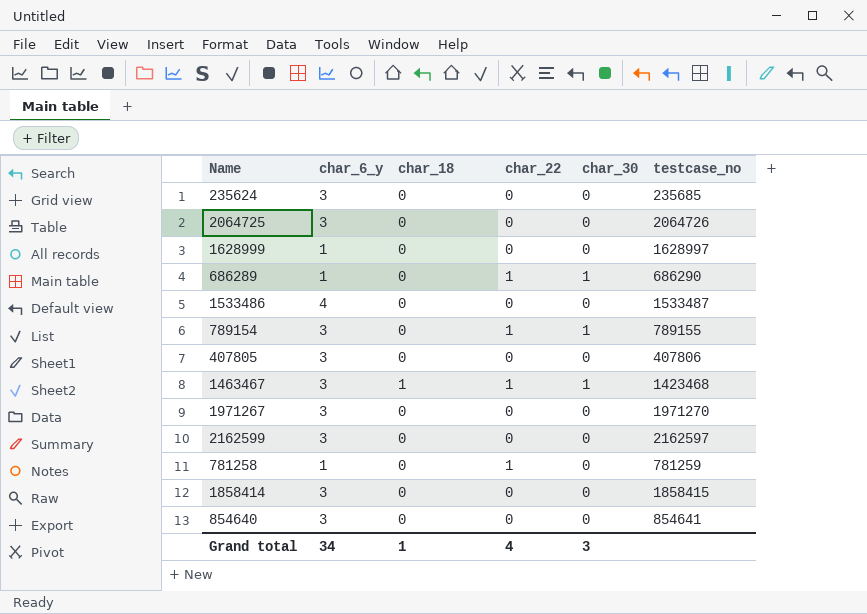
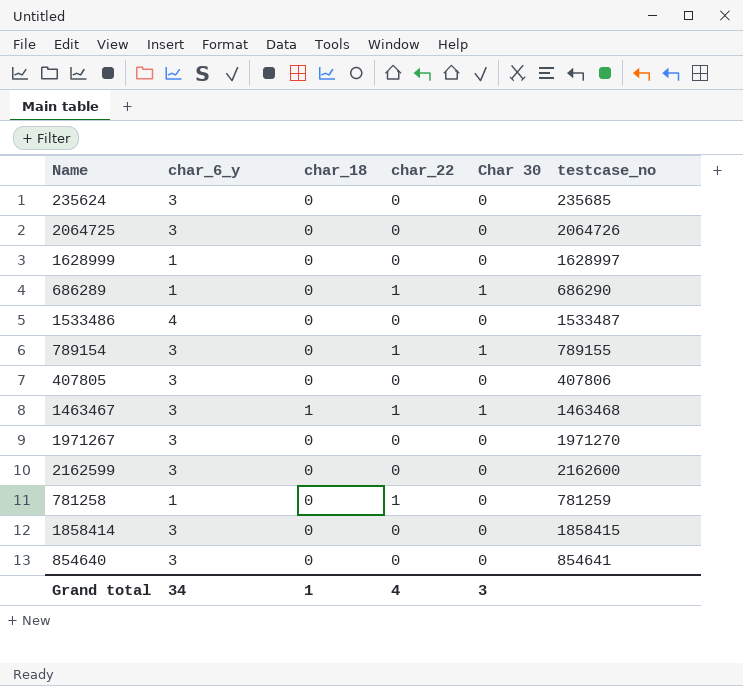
column name: char_30 -> Char 30
1463467 | testcase_no: 1423468 -> 1463468
2162599 | testcase_no: 2162597 -> 2162600

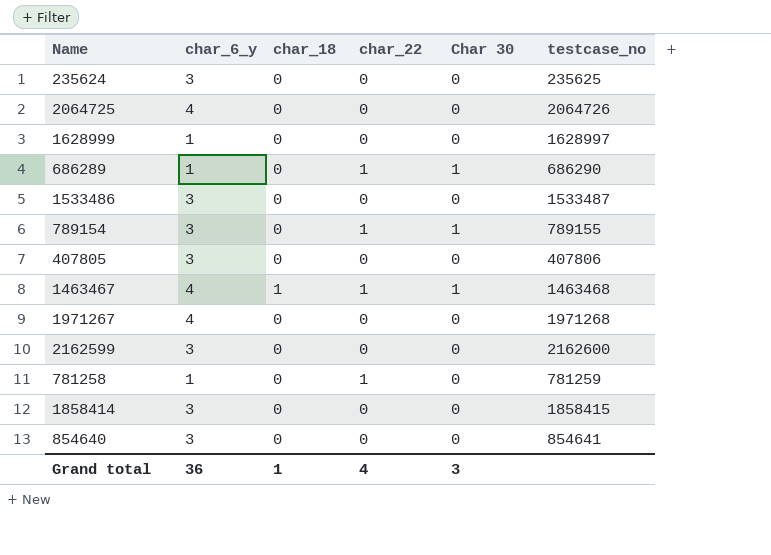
235624 | testcase_no: 235685 -> 235625
2064725 | char_6_y: 3 -> 4
1533486 | char_6_y: 4 -> 3
1463467 | char_6_y: 3 -> 4
1971267 | char_6_y: 3 -> 4
1971267 | testcase_no: 1971270 -> 1971268
Grand total | char_6_y: 34 -> 36

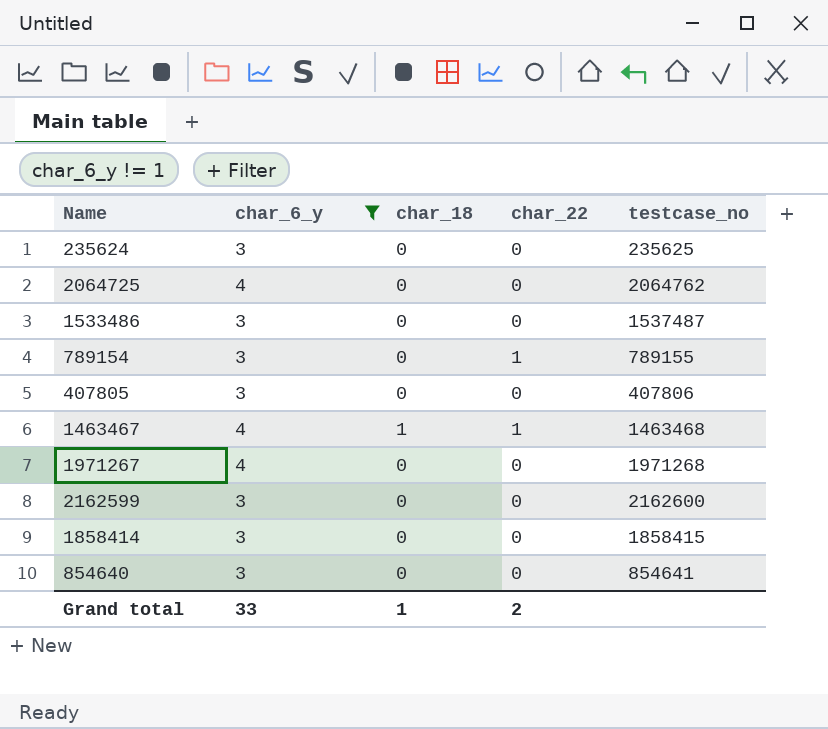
filter: none -> char_6_y != 1
column Char 30 | position: 5 -> none
2064725 | testcase_no: 2064726 -> 2064762
1533486 | testcase_no: 1533487 -> 1537487
Grand total | char_6_y: 36 -> 33
Grand total | char_22: 4 -> 2

